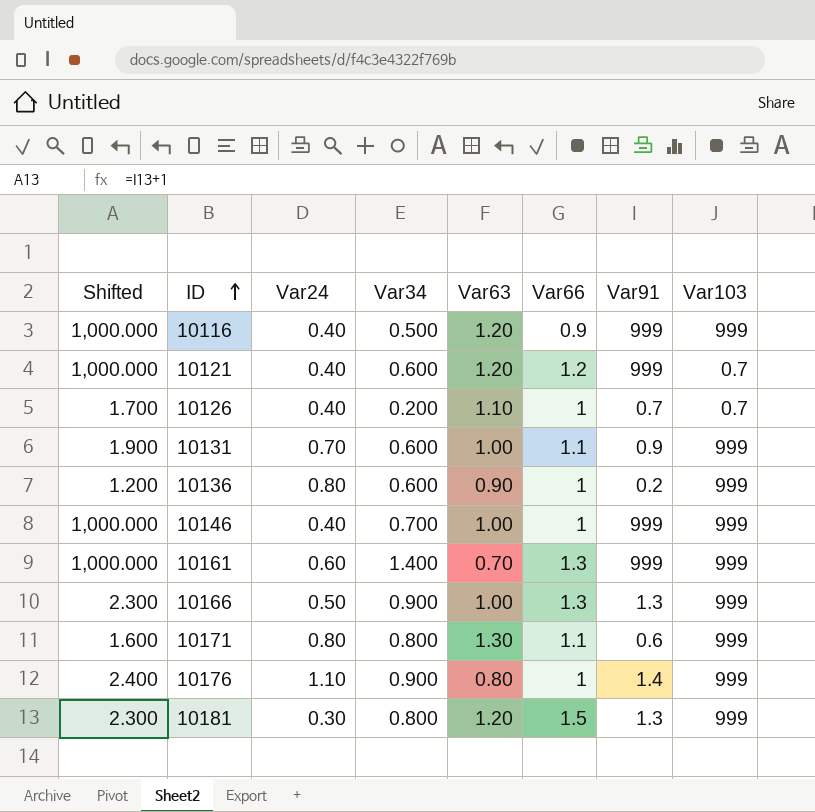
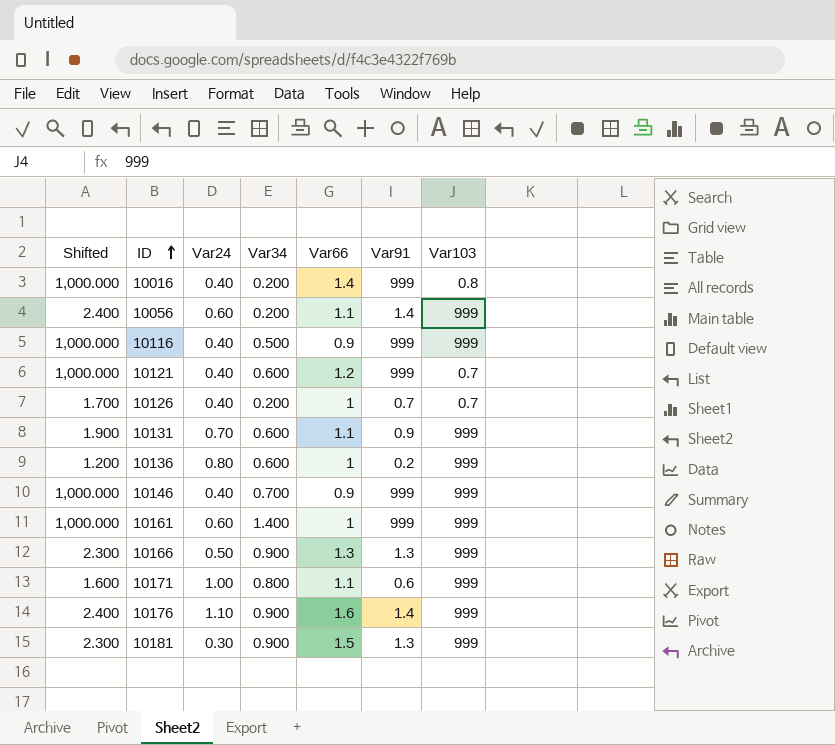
column Var63 | position: 5 -> none
row 10016: none -> 1,000.000 | 0.40 | 0.200 | 1.4 | 999 | 0.8
row 10056: none -> 2.400 | 0.60 | 0.200 | 1.1 | 1.4 | 999
10146 | Var66: 1 -> 0.9
10161 | Var66: 1.3 -> 1
10171 | Var24: 0.80 -> 1.00
10176 | Var66: 1 -> 1.6
10181 | Var34: 0.800 -> 0.900

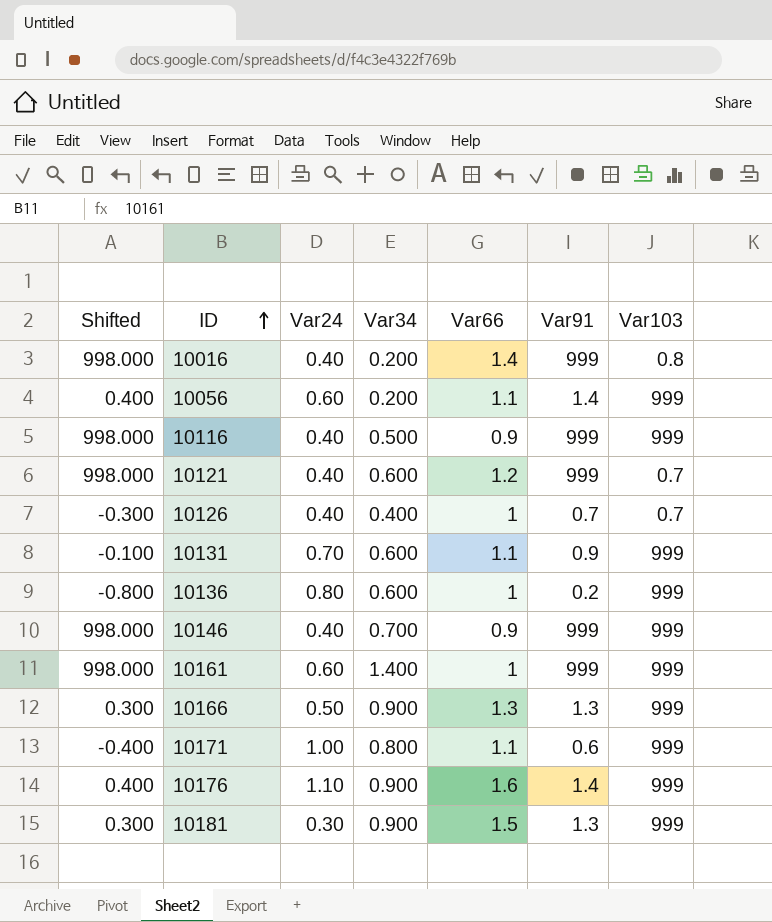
column Shifted | formula: [Var91] + 1 -> [Var91] - 1
10126 | Var34: 0.200 -> 0.400

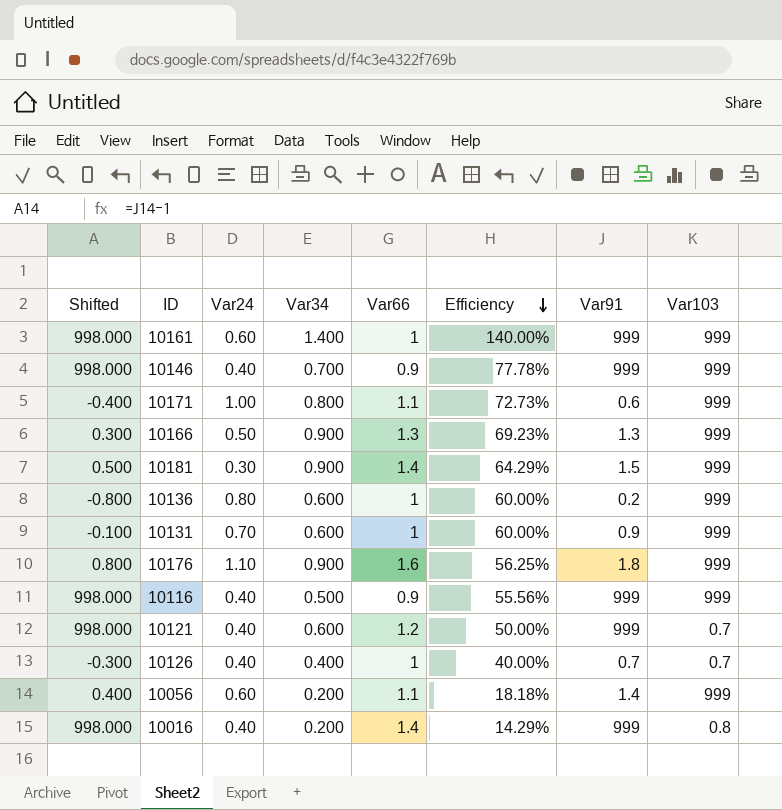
row order: ID ascending -> Efficiency descending
column Efficiency | formula: none -> [Var34] / [Var66]
10181 | Shifted: 0.300 -> 0.500
10181 | Var66: 1.5 -> 1.4
10181 | Var91: 1.3 -> 1.5
10131 | Var66: 1.1 -> 1
10176 | Shifted: 0.400 -> 0.800
10176 | Var91: 1.4 -> 1.8

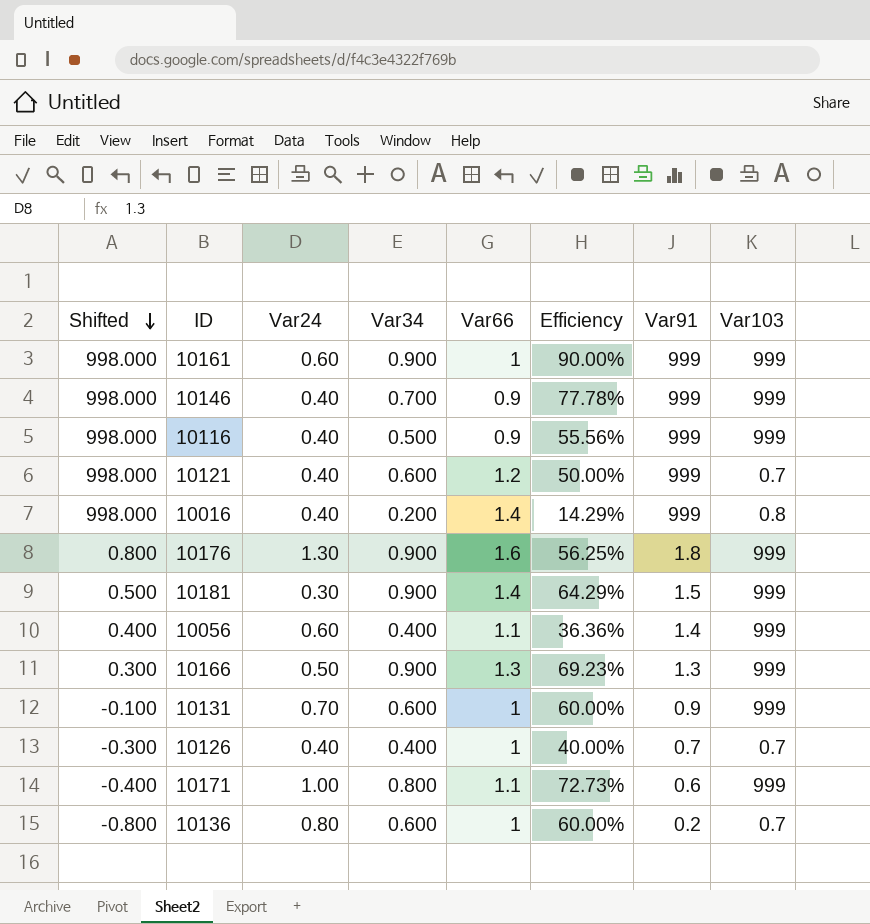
row order: Efficiency descending -> Shifted descending
10161 | Var34: 1.400 -> 0.900
10161 | Efficiency: 140.00% -> 90.00%
10176 | Var24: 1.10 -> 1.30
10056 | Var34: 0.200 -> 0.400
10056 | Efficiency: 18.18% -> 36.36%
10136 | Var103: 999 -> 0.7

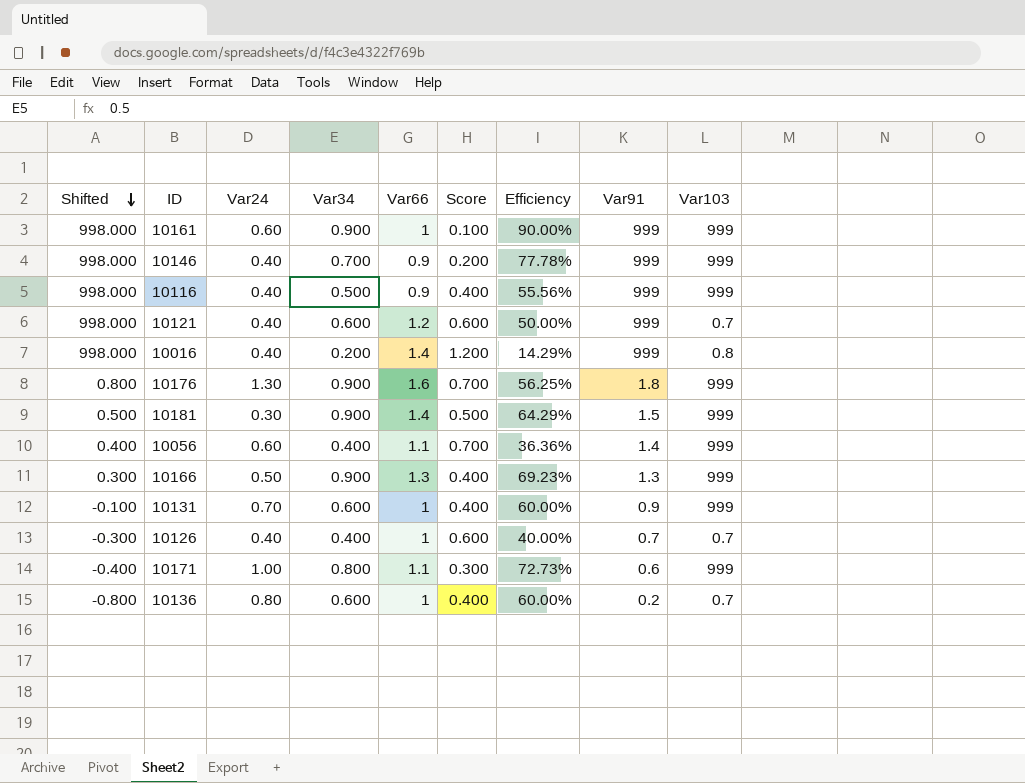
column Score | formula: none -> [Var66] - [Var34]

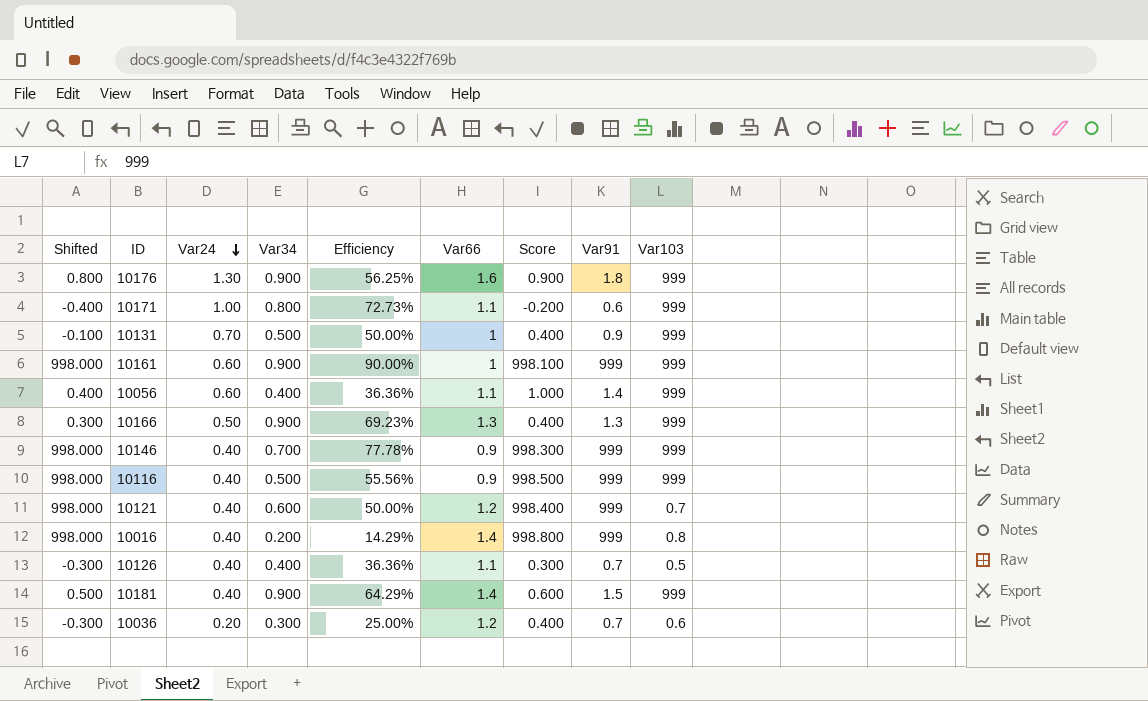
row order: Shifted descending -> Var24 descending
column Efficiency | position: 7 -> 5
column Score | formula: [Var66] - [Var34] -> [Var91] - [Var34]
row 10136: -0.800 | 0.80 | 0.600 | 1 | 0.400 | 60.00% | 0.2 | 0.7 -> none
10131 | Var34: 0.600 -> 0.500
10131 | Efficiency: 60.00% -> 50.00%
10126 | Efficiency: 40.00% -> 36.36%
10126 | Var66: 1 -> 1.1
10126 | Var103: 0.7 -> 0.5
10181 | Var24: 0.30 -> 0.40
row 10036: none -> -0.300 | 0.20 | 0.300 | 25.00% | 1.2 | 0.400 | 0.7 | 0.6

